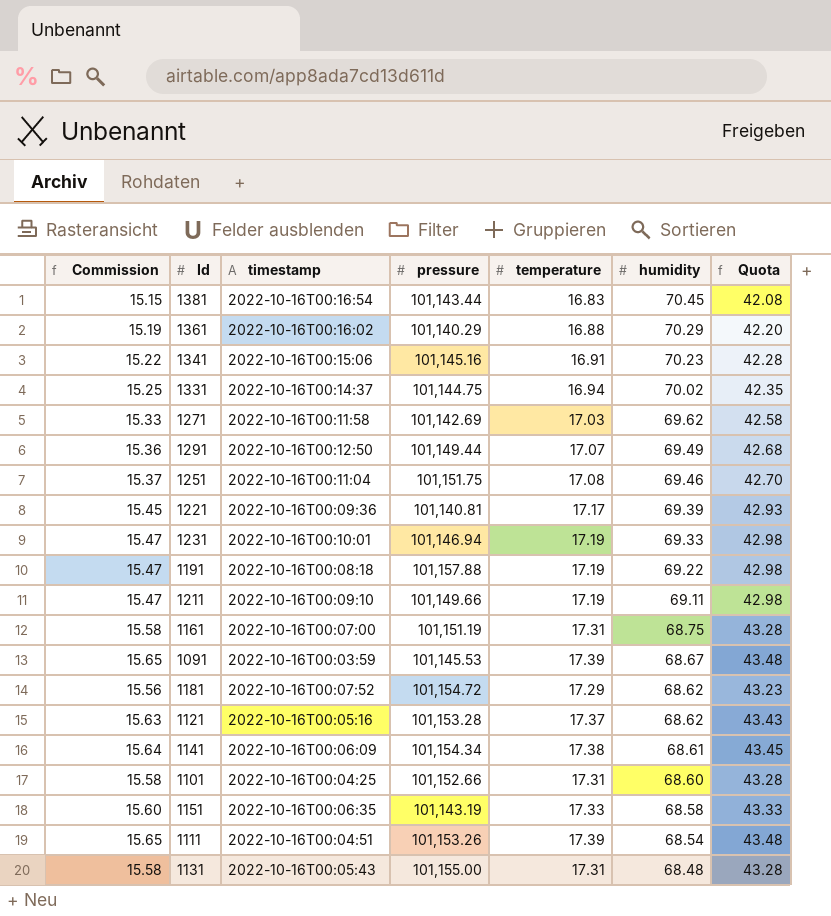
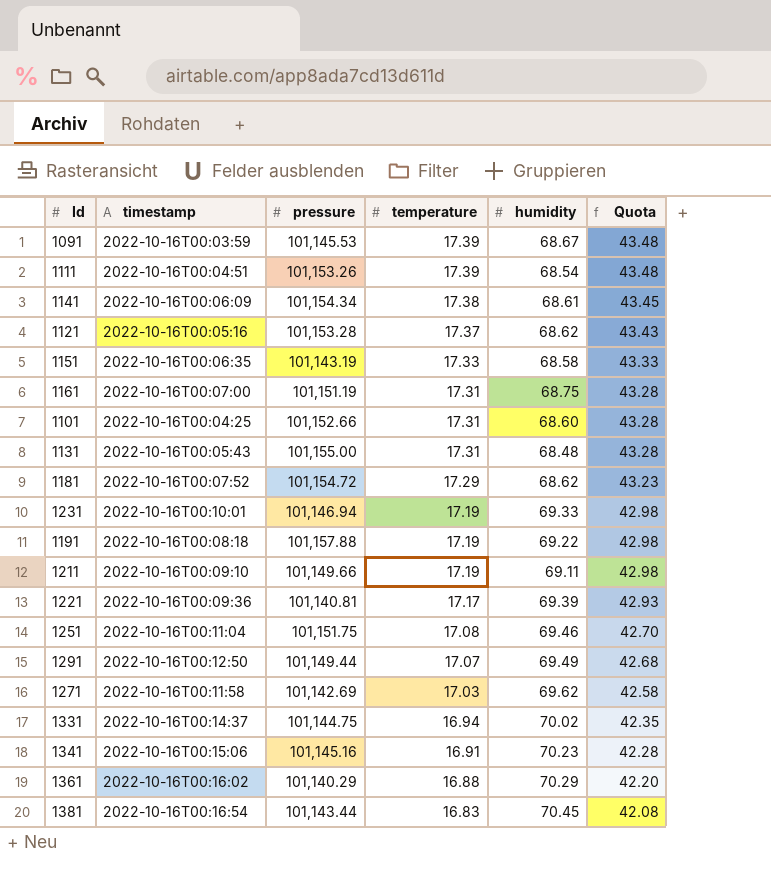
row order: humidity descending -> temperature descending
column Commission | formula: [temperature] * 0.9 -> none

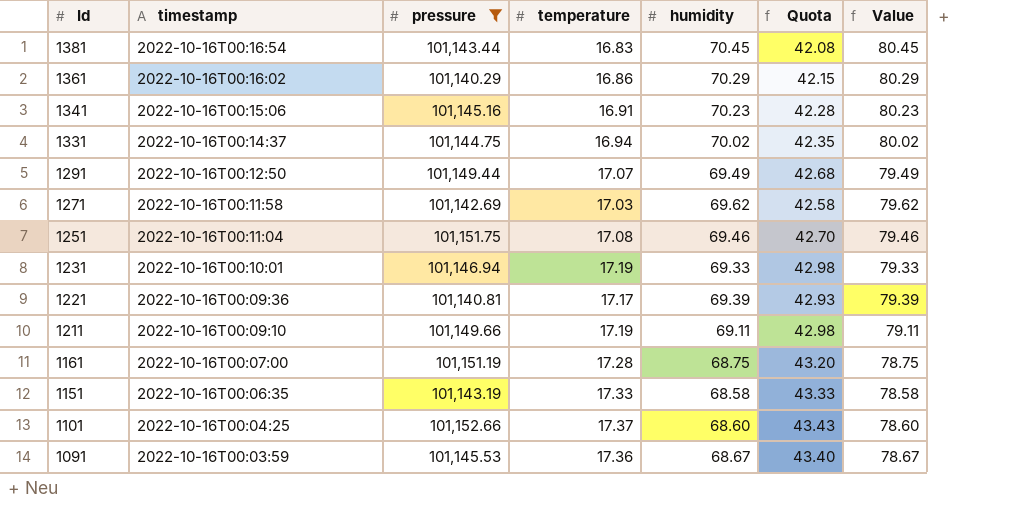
filter: none -> pressure <= 101,152.66
row order: temperature descending -> Id descending
column Value | formula: none -> [humidity] + 10
1361 | temperature: 16.88 -> 16.86
1361 | Quota: 42.20 -> 42.15
1161 | temperature: 17.31 -> 17.28
1161 | Quota: 43.28 -> 43.20
1101 | temperature: 17.31 -> 17.37
1101 | Quota: 43.28 -> 43.43
1091 | temperature: 17.39 -> 17.36
1091 | Quota: 43.48 -> 43.40

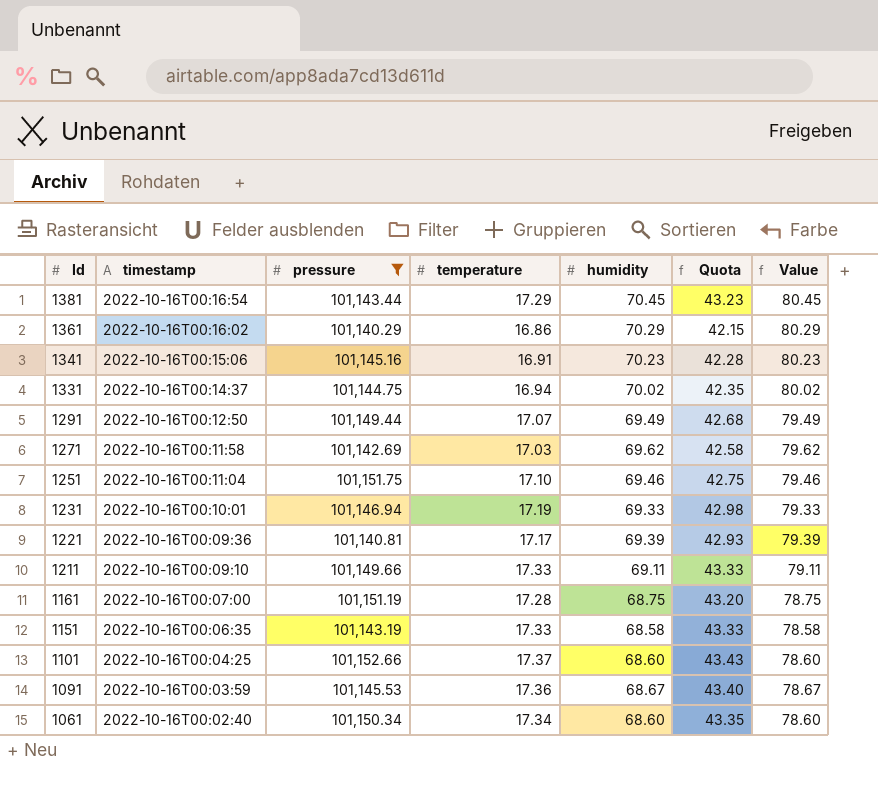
1381 | temperature: 16.83 -> 17.29
1381 | Quota: 42.08 -> 43.23
1251 | temperature: 17.08 -> 17.10
1251 | Quota: 42.70 -> 42.75
1211 | temperature: 17.19 -> 17.33
1211 | Quota: 42.98 -> 43.33
row 1061: none -> 2022-10-16T00:02:40 | 101,150.34 | 17.34 | 68.60 | 43.35 | 78.60

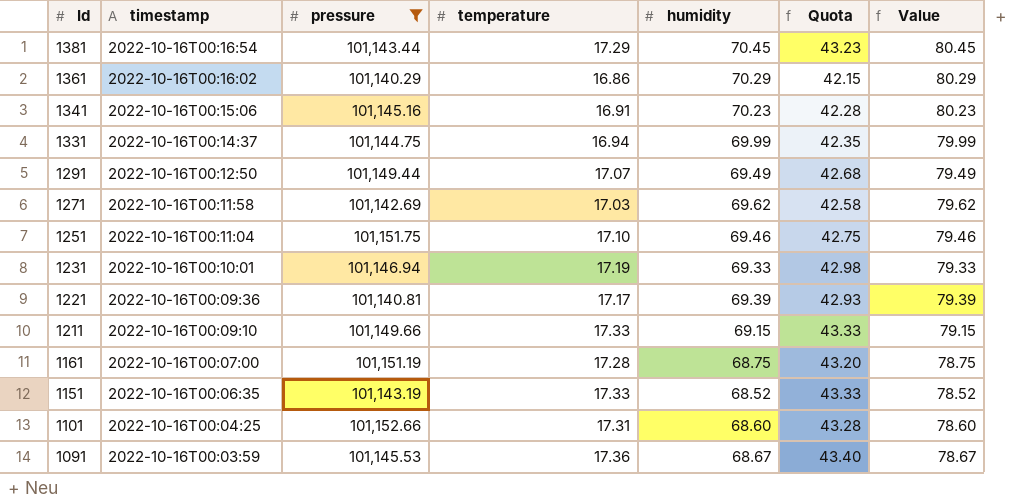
row 1061: 2022-10-16T00:02:40 | 101,150.34 | 17.34 | 68.60 | 43.35 | 78.60 -> none
1331 | humidity: 70.02 -> 69.99
1331 | Value: 80.02 -> 79.99
1211 | humidity: 69.11 -> 69.15
1211 | Value: 79.11 -> 79.15
1151 | humidity: 68.58 -> 68.52
1151 | Value: 78.58 -> 78.52
1101 | temperature: 17.37 -> 17.31
1101 | Quota: 43.43 -> 43.28

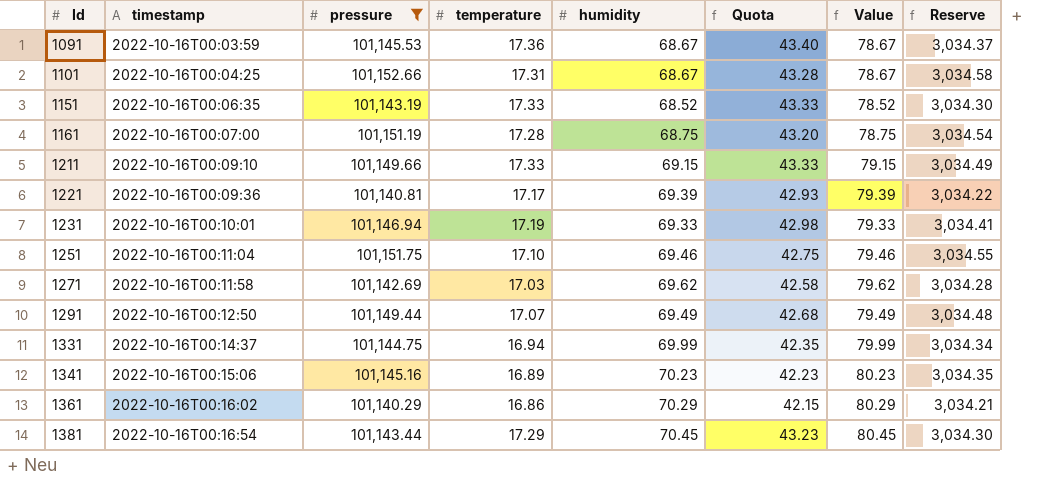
row order: Id descending -> Id ascending
column Reserve | formula: none -> [pressure] * 0.03
1101 | humidity: 68.60 -> 68.67
1101 | Value: 78.60 -> 78.67
1341 | temperature: 16.91 -> 16.89
1341 | Quota: 42.28 -> 42.23

